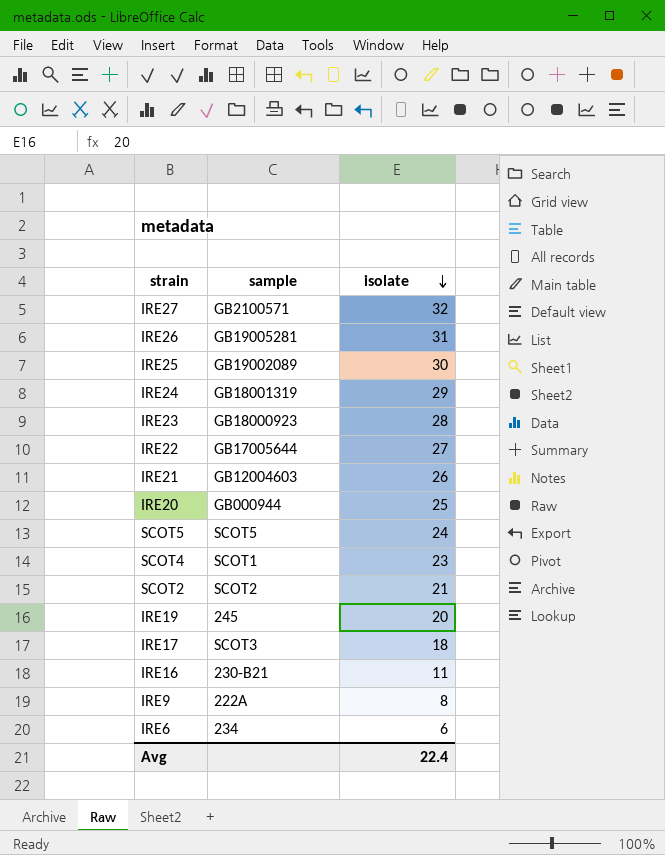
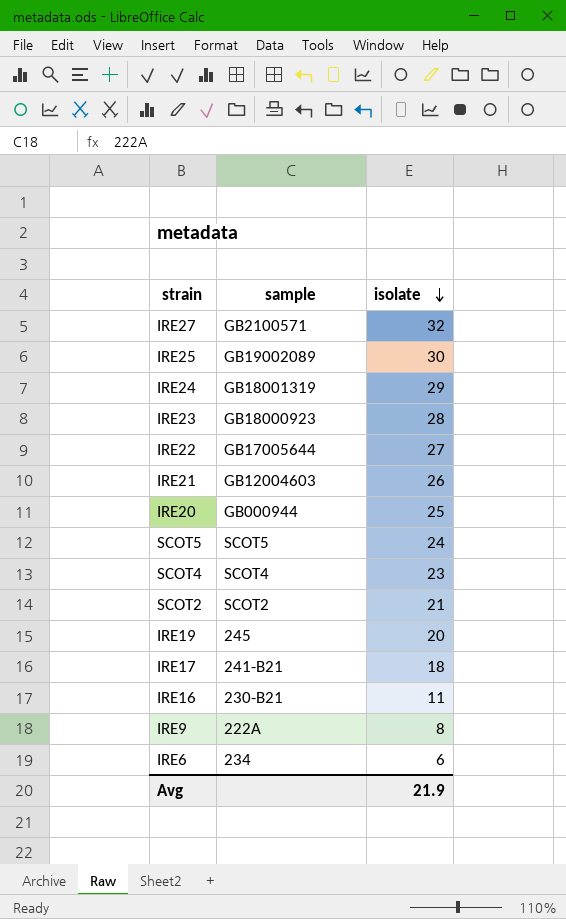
row IRE26: GB19005281 | 31 -> none
SCOT4 | sample: SCOT1 -> SCOT4
IRE17 | sample: SCOT3 -> 241-B21
Avg | isolate: 22.4 -> 21.9

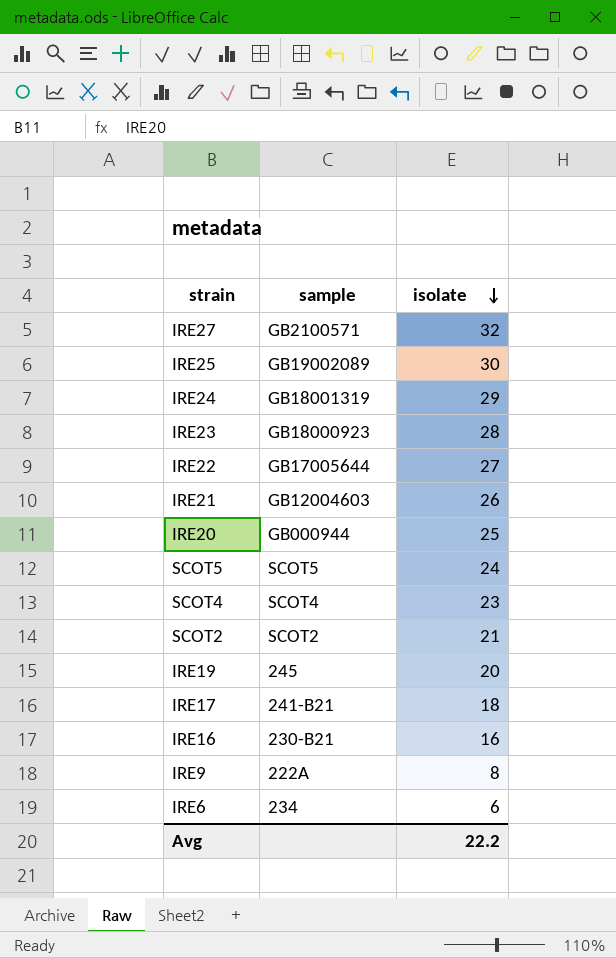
IRE16 | isolate: 11 -> 16
Avg | isolate: 21.9 -> 22.2

